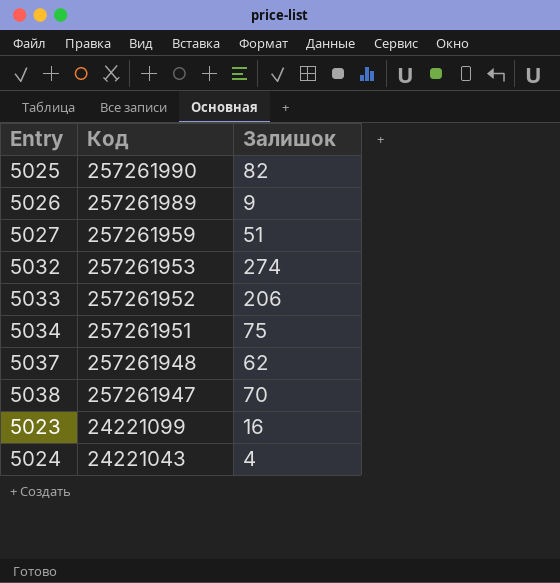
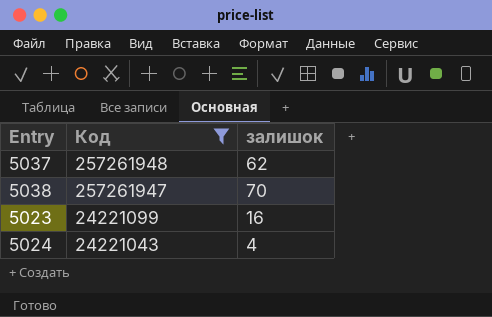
filter: none -> Код <= 257261948
column name: Залишок -> залишок

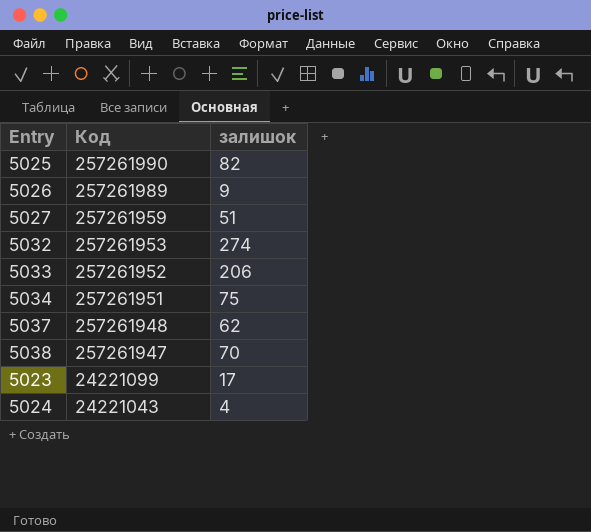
filter: Код <= 257261948 -> none
5023 | залишок: 16 -> 17

